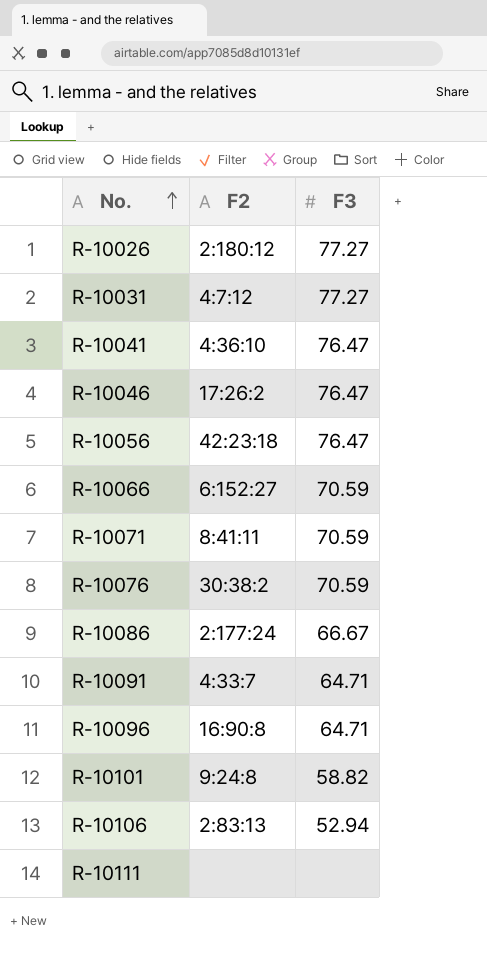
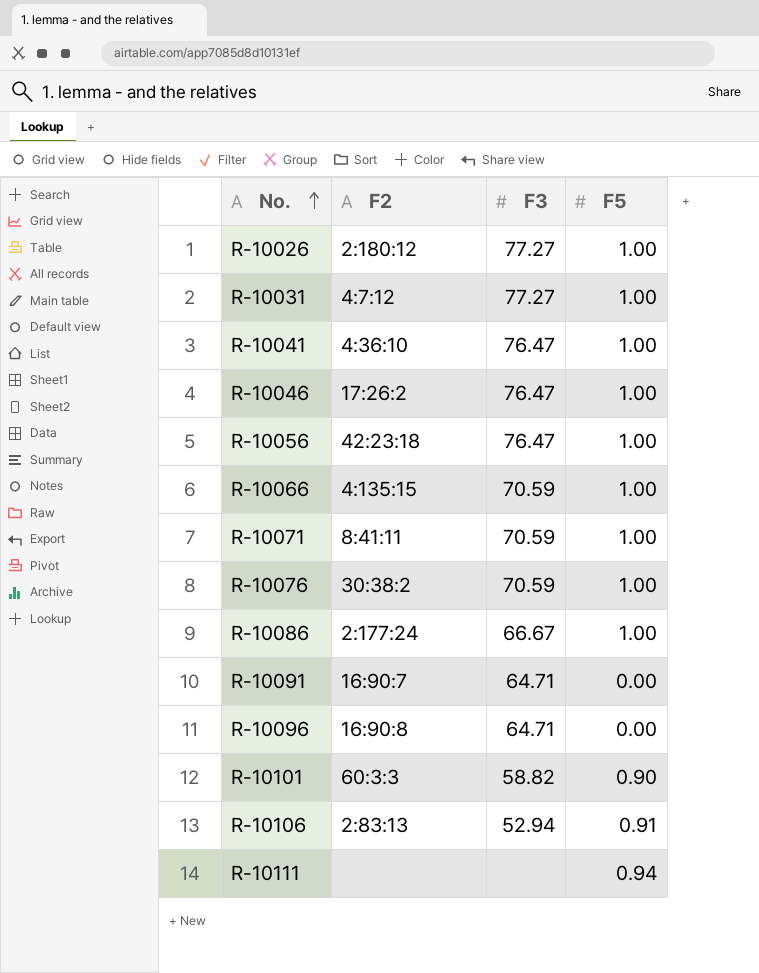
column F5 | position: none -> 4
R-10066 | F2: 6:152:27 -> 4:135:15
R-10091 | F2: 4:33:7 -> 16:90:7
R-10101 | F2: 9:24:8 -> 60:3:3

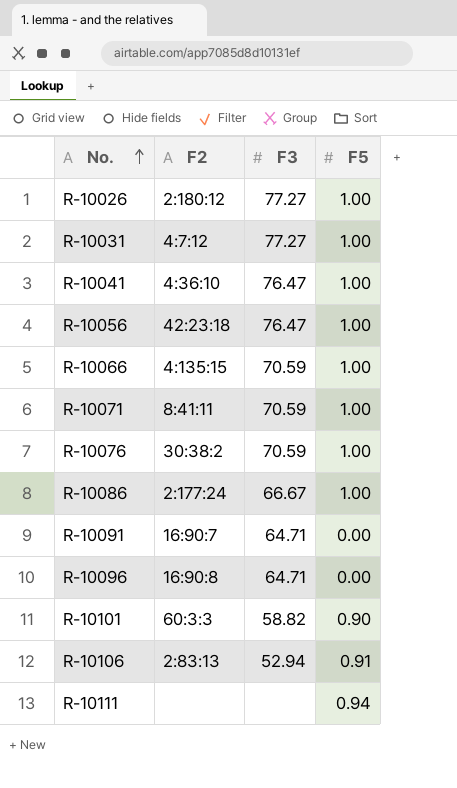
row R-10046: 17:26:2 | 76.47 | 1.00 -> none

